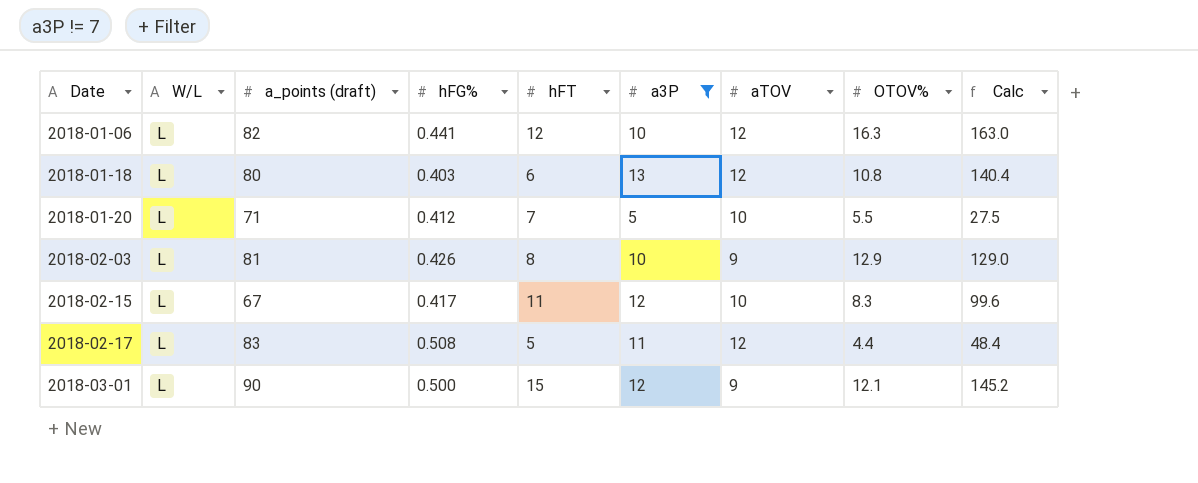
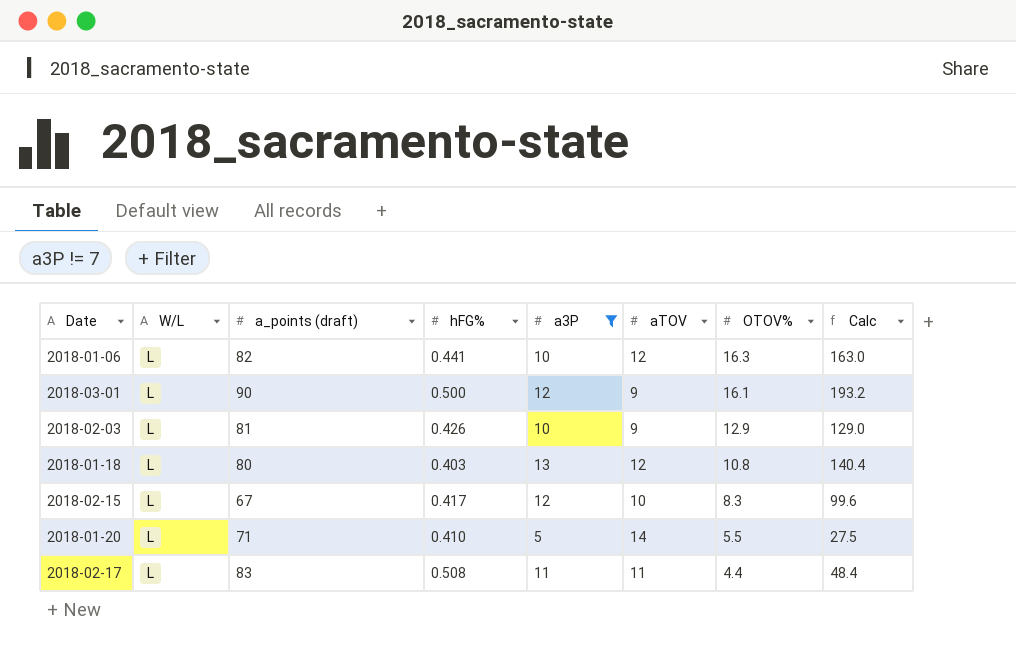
row order: Date ascending -> OTOV% descending
column hFT | position: 5 -> none
2018-03-01 | OTOV%: 12.1 -> 16.1
2018-03-01 | Calc: 145.2 -> 193.2
2018-01-20 | hFG%: 0.412 -> 0.410
2018-01-20 | aTOV: 10 -> 14
2018-02-17 | aTOV: 12 -> 11

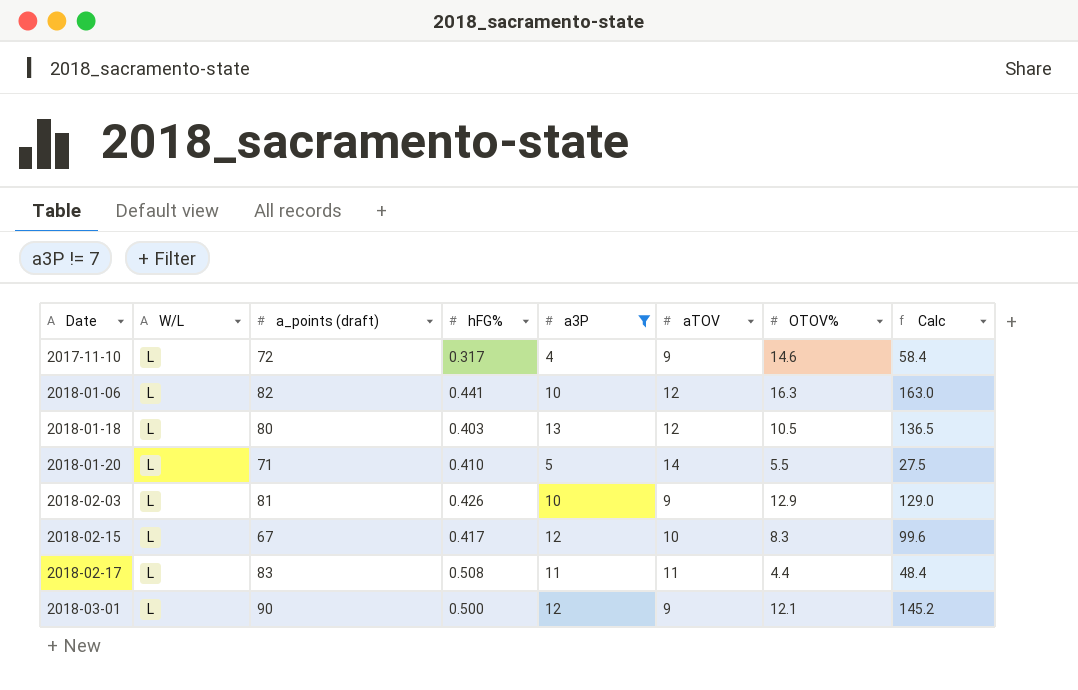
row order: OTOV% descending -> Date ascending
row 2017-11-10: none -> L | 72 | 0.317 | 4 | 9 | 14.6 | 58.4
2018-01-18 | OTOV%: 10.8 -> 10.5
2018-01-18 | Calc: 140.4 -> 136.5
2018-03-01 | OTOV%: 16.1 -> 12.1
2018-03-01 | Calc: 193.2 -> 145.2

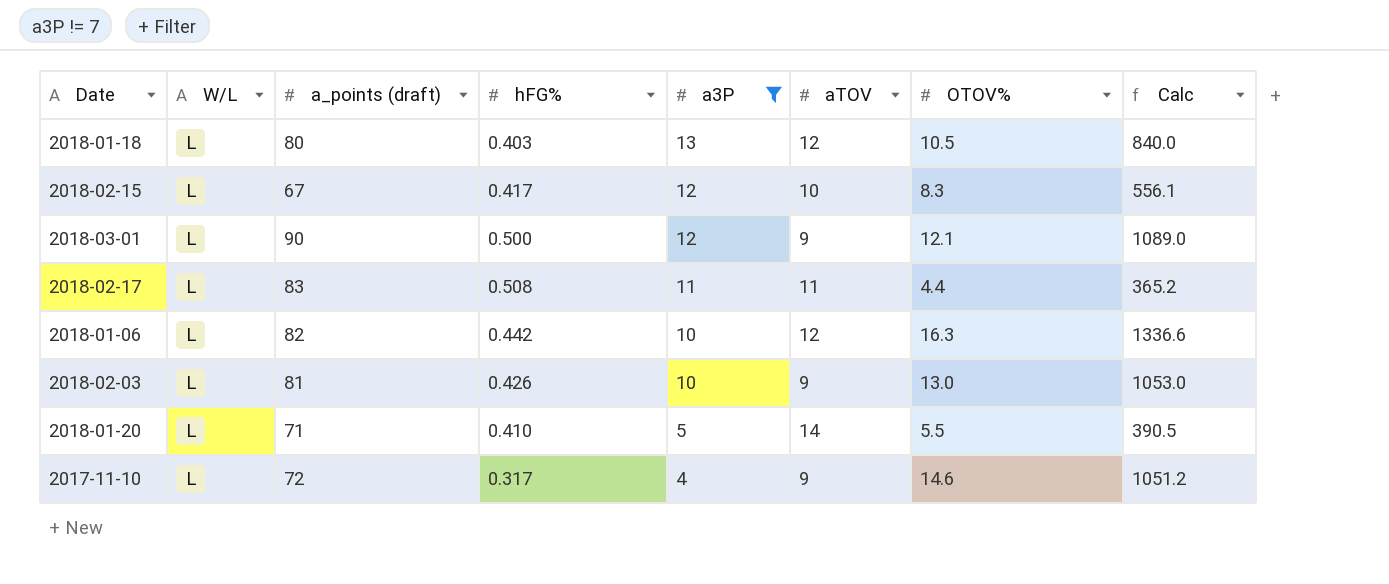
row order: Date ascending -> a3P descending
column Calc | formula: [a3P] * [OTOV%] -> [a_points (draft)] * [OTOV%]
2018-01-06 | hFG%: 0.441 -> 0.442
2018-02-03 | OTOV%: 12.9 -> 13.0

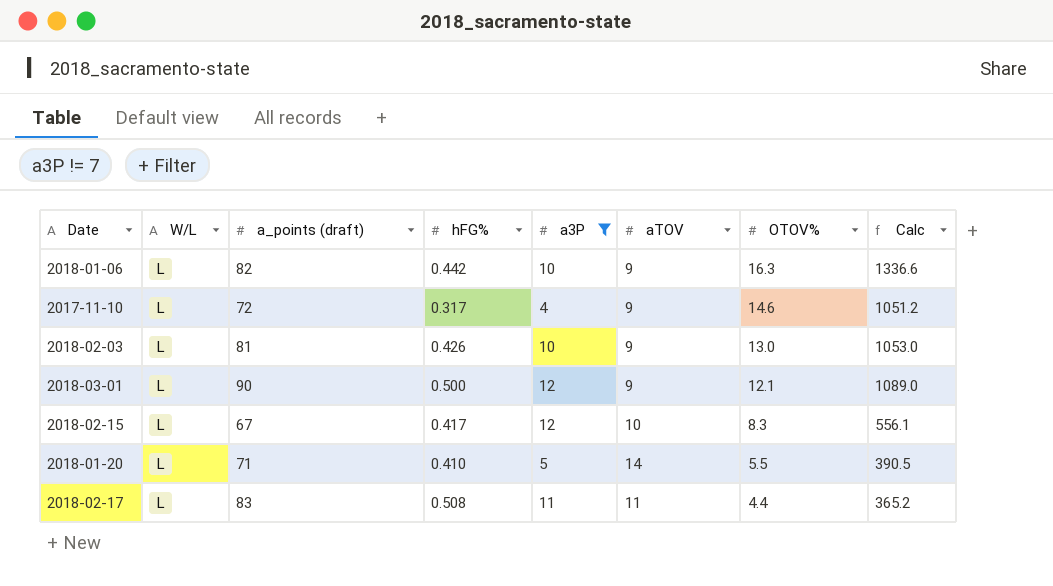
row order: a3P descending -> OTOV% descending
row 2018-01-18: L | 80 | 0.403 | 13 | 12 | 10.5 | 840.0 -> none
2018-01-06 | aTOV: 12 -> 9

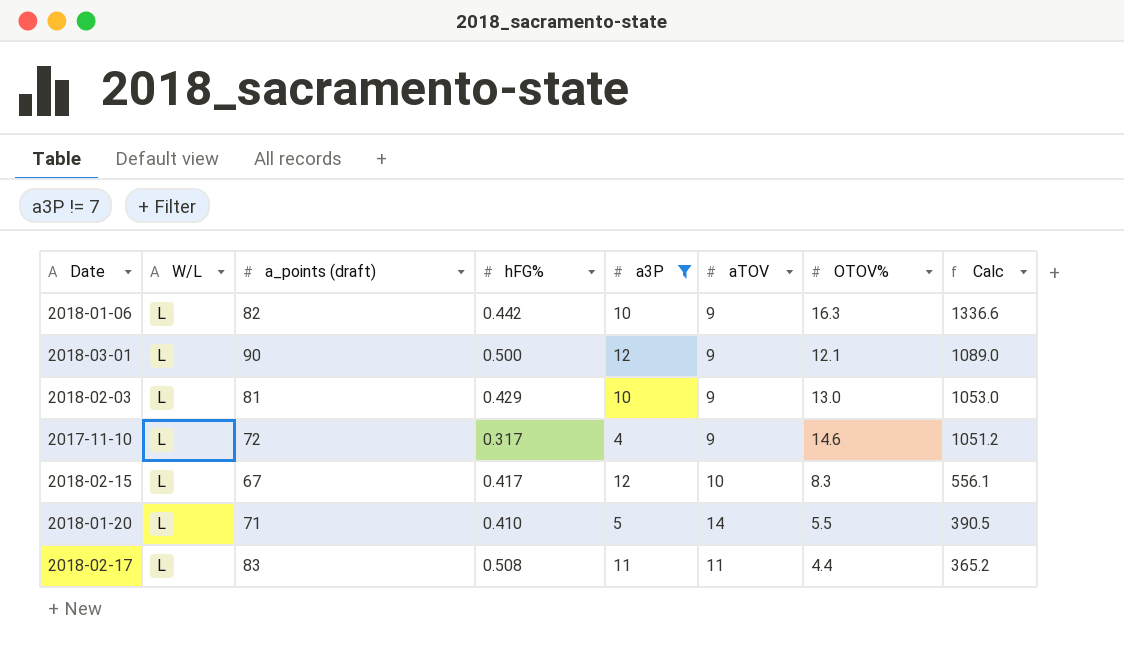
row order: OTOV% descending -> Calc descending
2018-02-03 | hFG%: 0.426 -> 0.429

